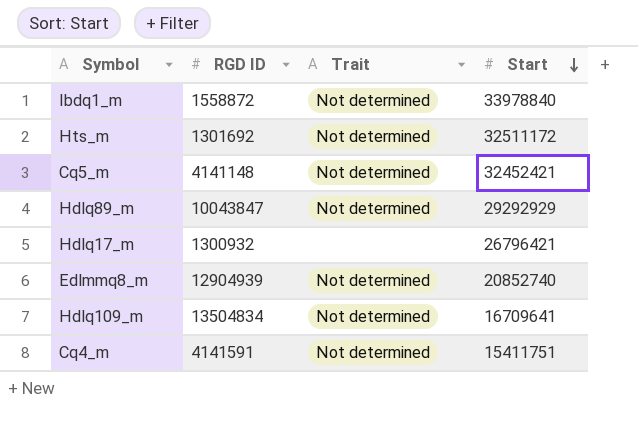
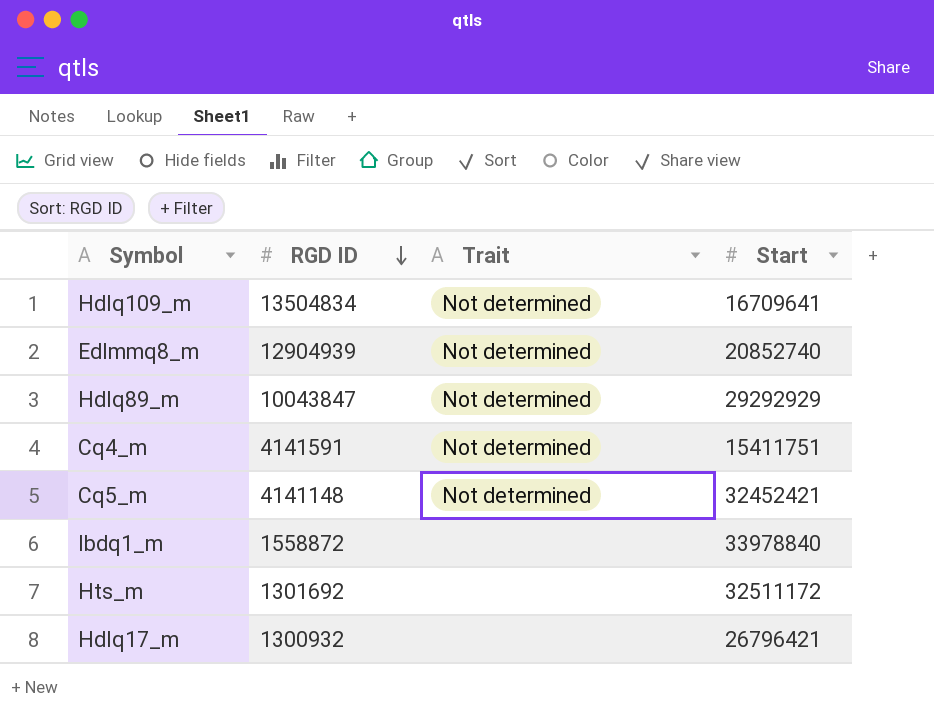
row order: Start descending -> RGD ID descending
Ibdq1_m | Trait: Not determined -> none
Hts_m | Trait: Not determined -> none

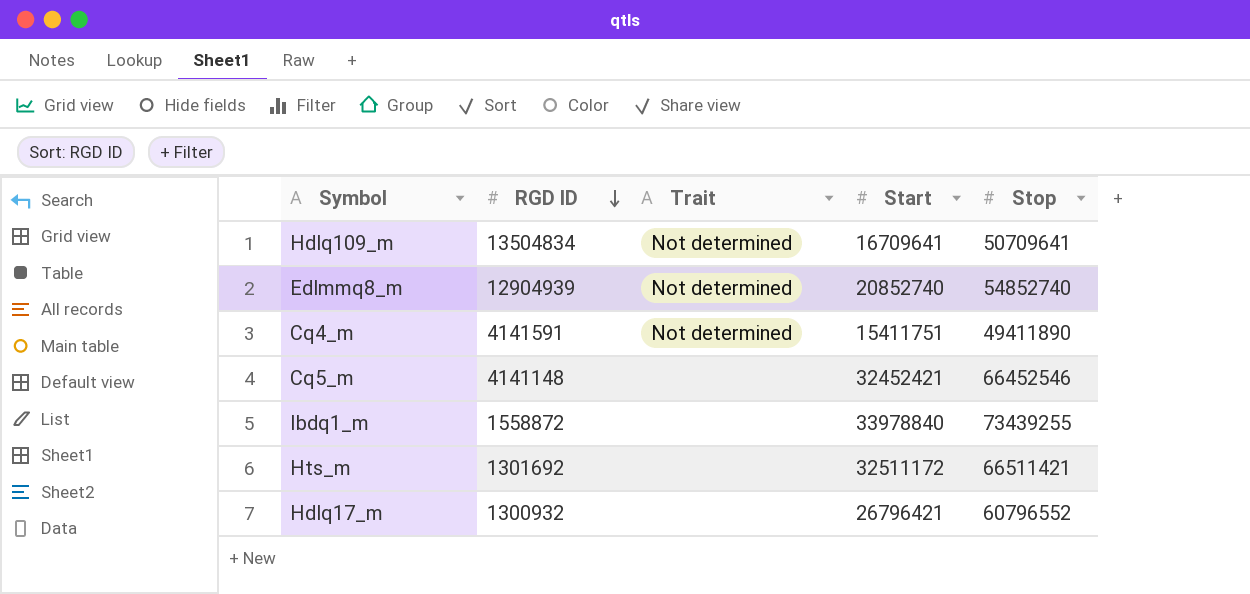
column Stop | position: none -> 5
row Hdlq89_m: 10043847 | Not determined | 29292929 -> none
Cq5_m | Trait: Not determined -> none

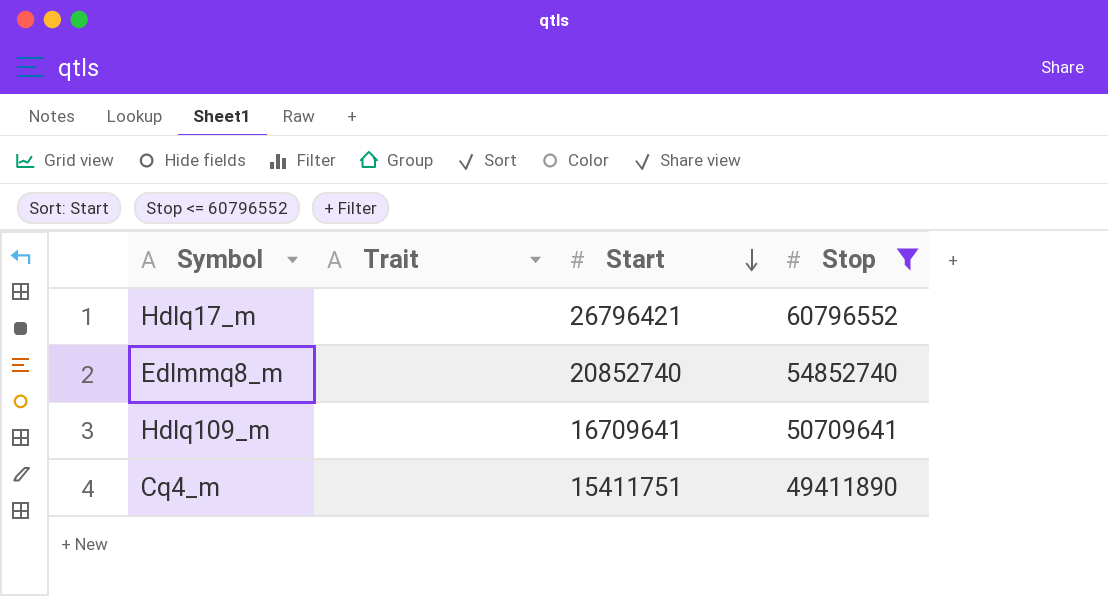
filter: none -> Stop <= 60796552
row order: RGD ID descending -> Start descending
column RGD ID | position: 2 -> none
Edlmmq8_m | Trait: Not determined -> none
Hdlq109_m | Trait: Not determined -> none
Cq4_m | Trait: Not determined -> none

